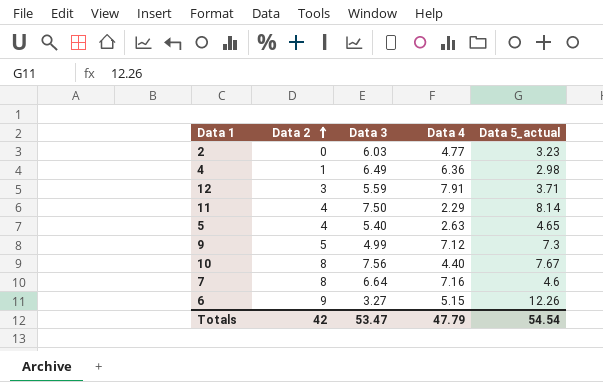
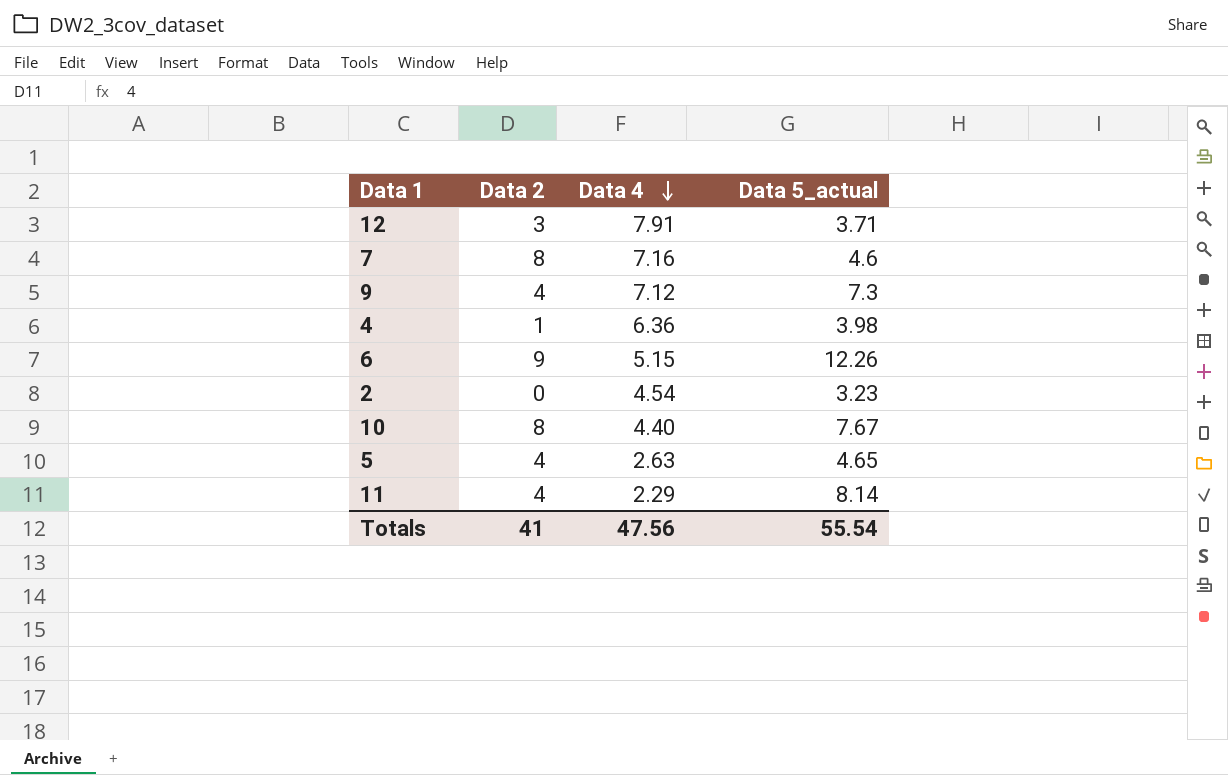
row order: Data 2 ascending -> Data 4 descending
column Data 3 | position: 3 -> none
9 | Data 2: 5 -> 4
4 | Data 5_actual: 2.98 -> 3.98
2 | Data 4: 4.77 -> 4.54
Totals | Data 2: 42 -> 41
Totals | Data 4: 47.79 -> 47.56
Totals | Data 5_actual: 54.54 -> 55.54

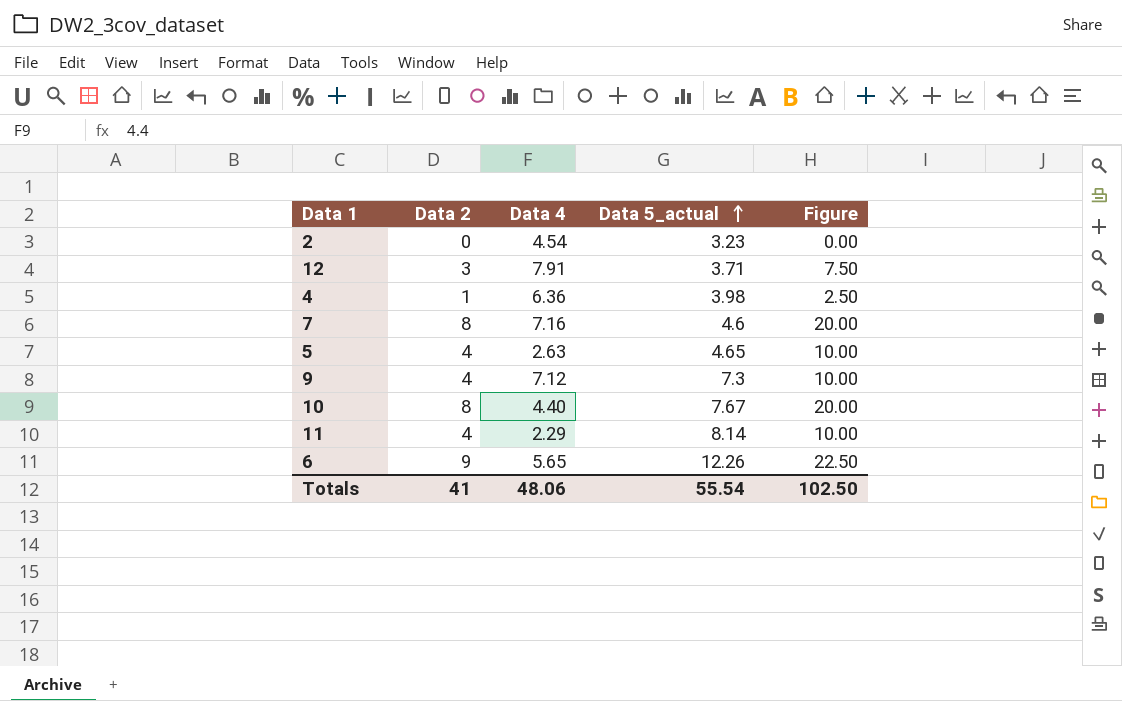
row order: Data 4 descending -> Data 5_actual ascending
column Figure | formula: none -> [Data 2] * 2.5
6 | Data 4: 5.15 -> 5.65
Totals | Data 4: 47.56 -> 48.06

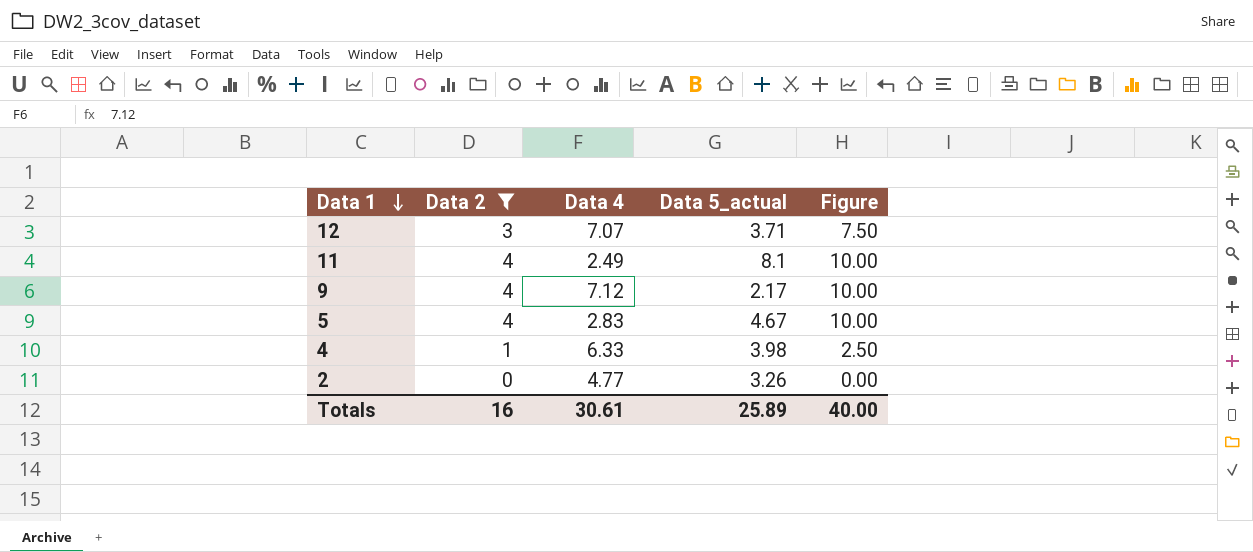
filter: none -> Data 2 <= 4
row order: Data 5_actual ascending -> Data 1 descending
12 | Data 4: 7.91 -> 7.07
11 | Data 4: 2.29 -> 2.49
11 | Data 5_actual: 8.14 -> 8.1
9 | Data 5_actual: 7.3 -> 2.17
5 | Data 4: 2.63 -> 2.83
5 | Data 5_actual: 4.65 -> 4.67
4 | Data 4: 6.36 -> 6.33
2 | Data 4: 4.54 -> 4.77
2 | Data 5_actual: 3.23 -> 3.26
Totals | Data 2: 41 -> 16
Totals | Data 4: 48.06 -> 30.61
Totals | Data 5_actual: 55.54 -> 25.89
Totals | Figure: 102.50 -> 40.00

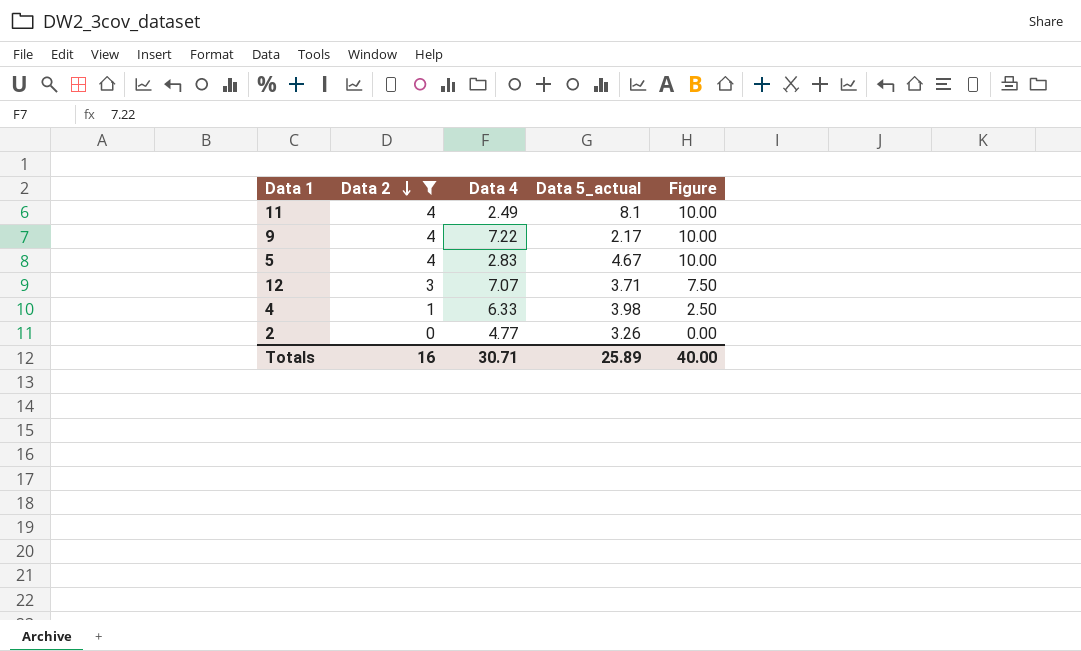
row order: Data 1 descending -> Data 2 descending
9 | Data 4: 7.12 -> 7.22
Totals | Data 4: 30.61 -> 30.71

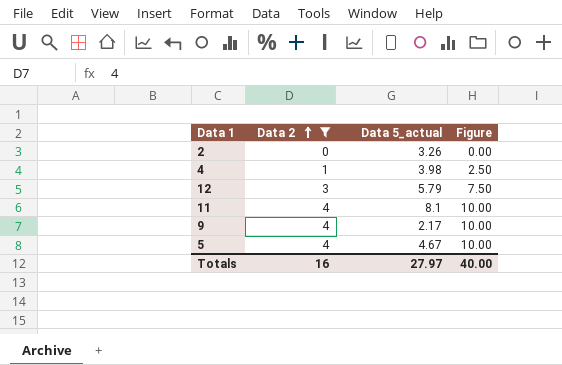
row order: Data 2 descending -> Data 2 ascending
column Data 4 | position: 3 -> none
12 | Data 5_actual: 3.71 -> 5.79
Totals | Data 5_actual: 25.89 -> 27.97

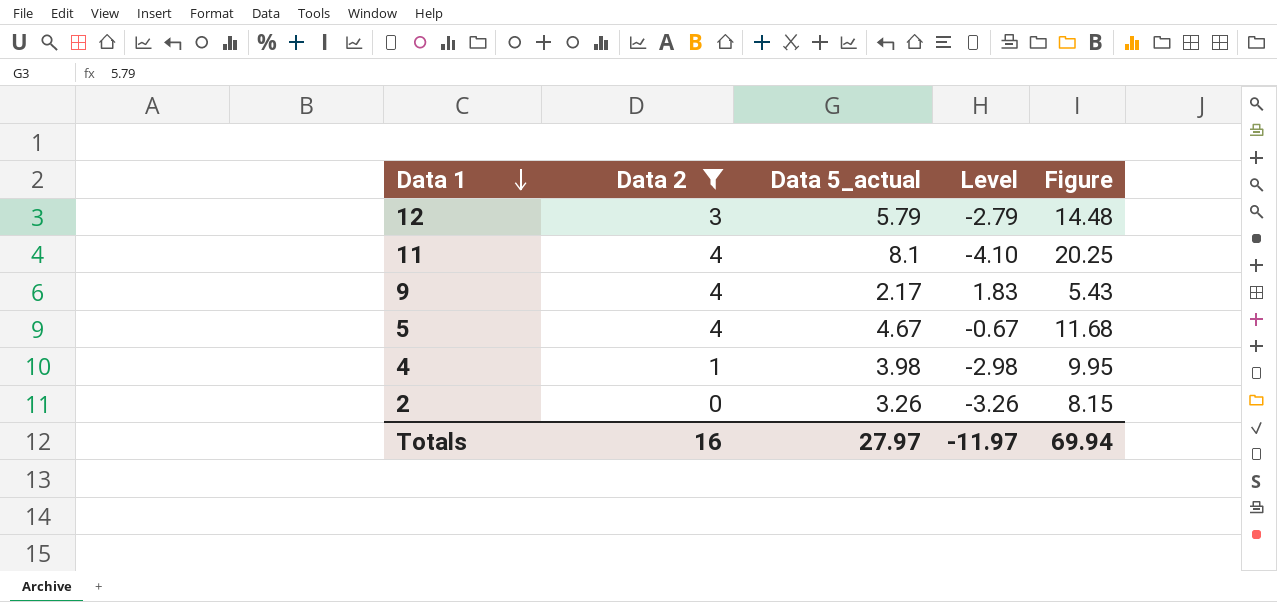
row order: Data 2 ascending -> Data 1 descending
column Level | formula: none -> [Data 2] - [Data 5_actual]
column Figure | formula: [Data 2] * 2.5 -> [Data 5_actual] * 2.5
Totals | Figure: 40.00 -> 69.94

